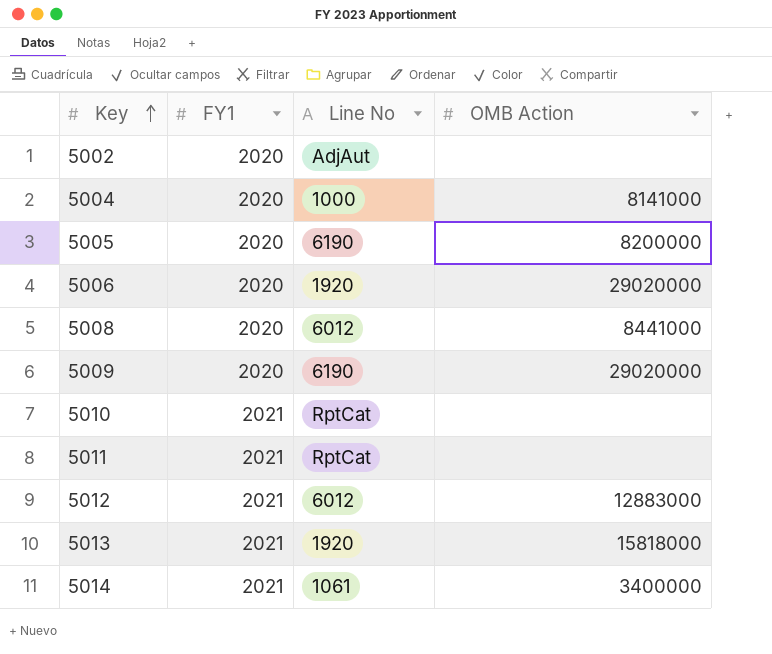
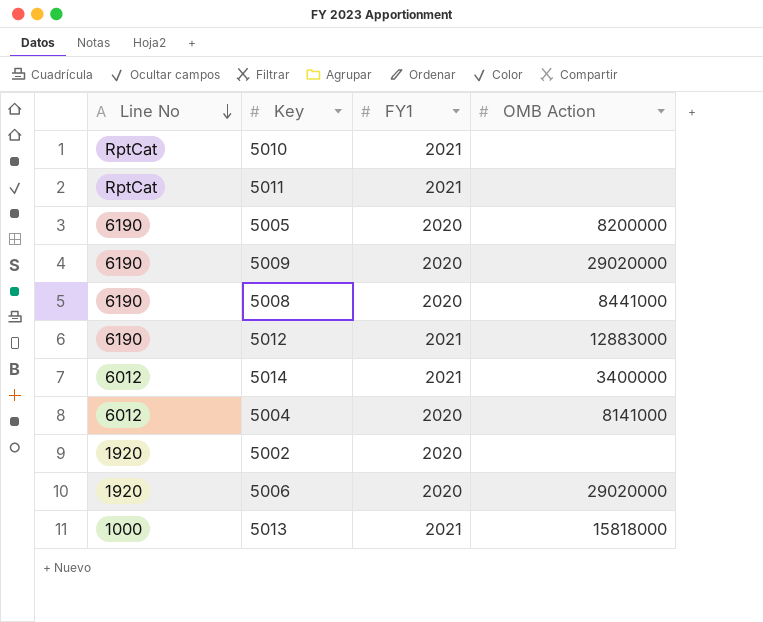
row order: Key ascending -> Line No descending
column Line No | position: 3 -> 1
5008 | Line No: 6012 -> 6190
5012 | Line No: 6012 -> 6190
5014 | Line No: 1061 -> 6012
5004 | Line No: 1000 -> 6012
5002 | Line No: AdjAut -> 1920
5013 | Line No: 1920 -> 1000

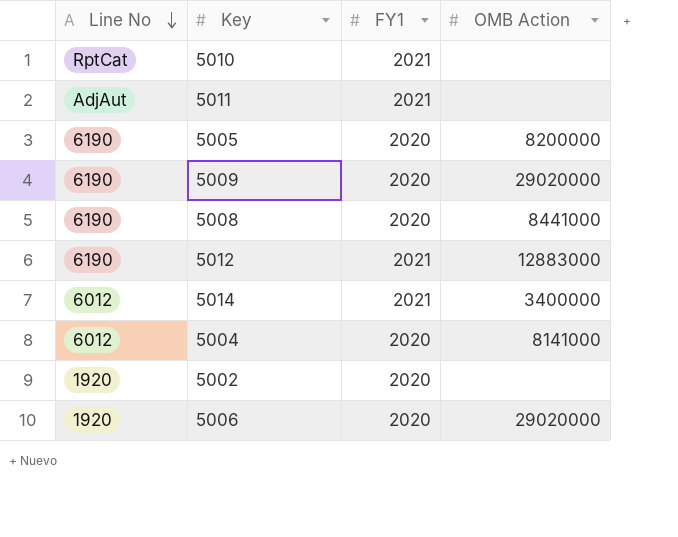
row 5013: 1000 | 2021 | 15818000 -> none
5011 | Line No: RptCat -> AdjAut

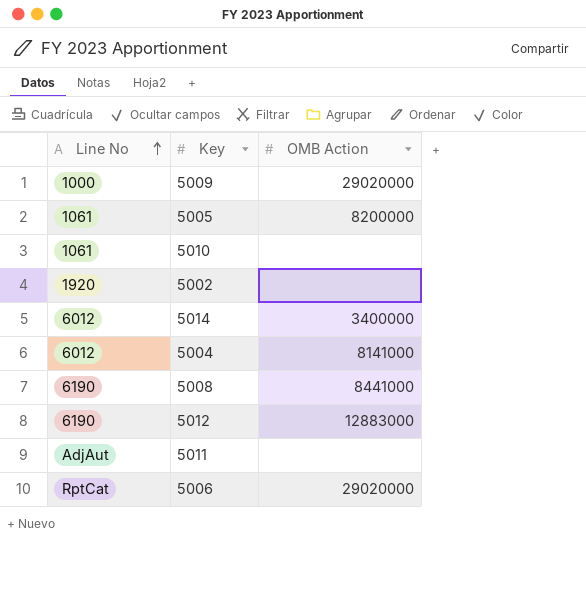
row order: Line No descending -> Line No ascending
column FY1 | position: 3 -> none
5009 | Line No: 6190 -> 1000
5005 | Line No: 6190 -> 1061
5010 | Line No: RptCat -> 1061
5006 | Line No: 1920 -> RptCat

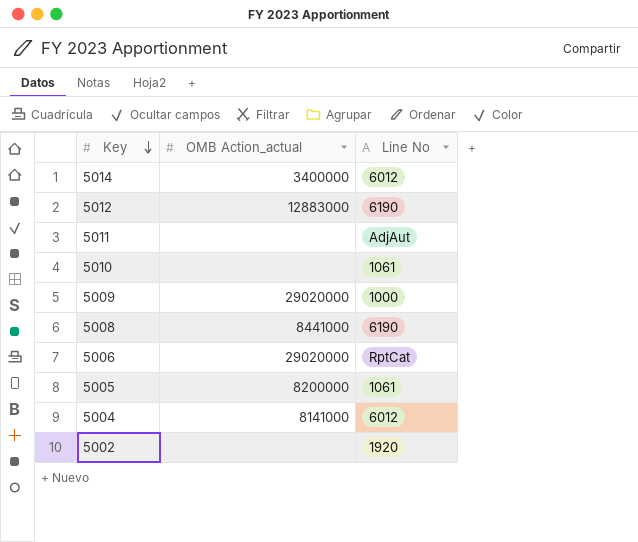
row order: Line No ascending -> Key descending
column name: OMB Action -> OMB Action_actual
column Line No | position: 1 -> 3

